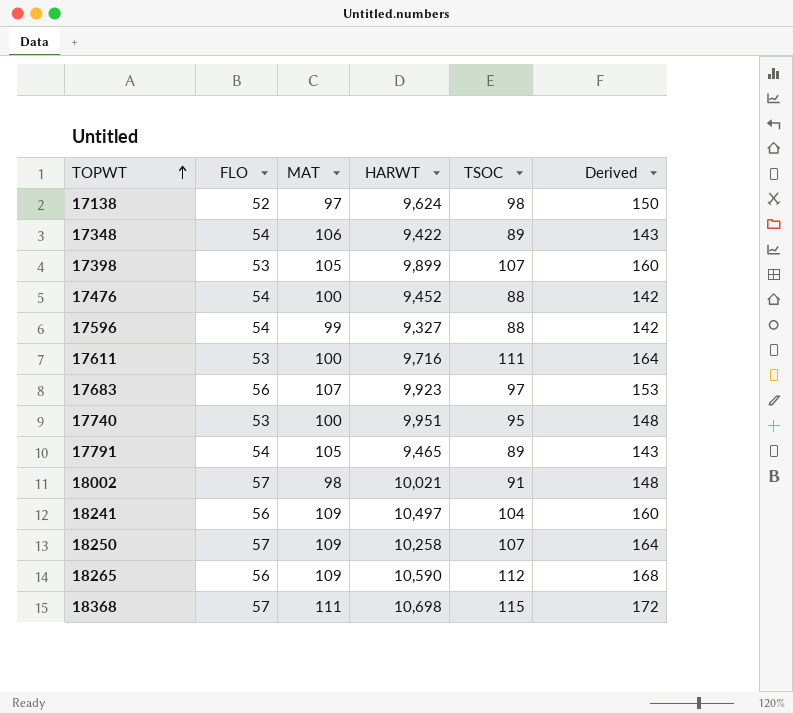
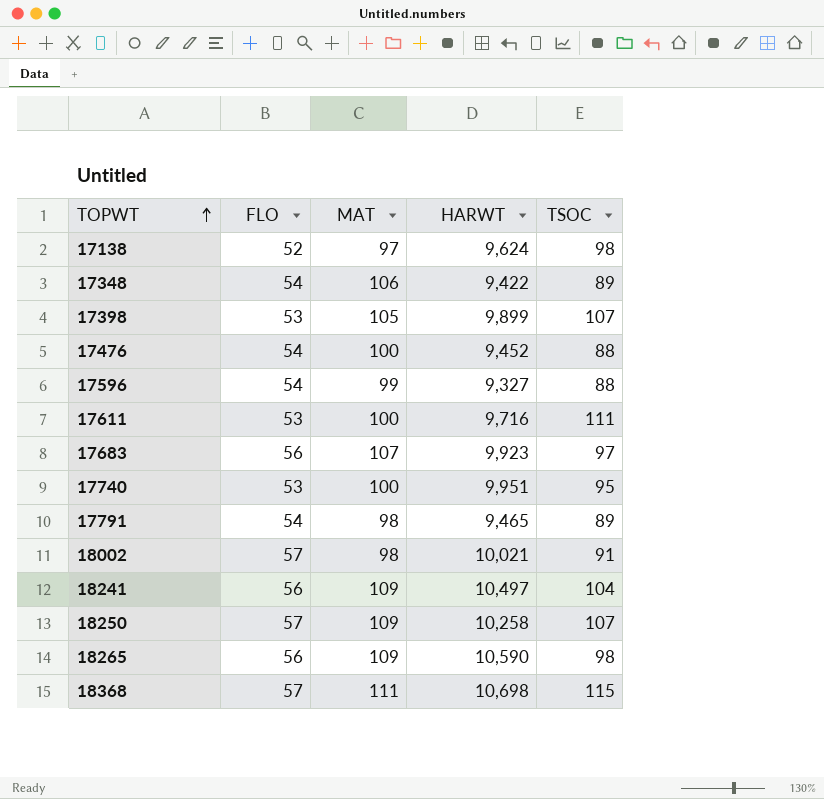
column Derived | formula: [FLO] + [TSOC] -> none
17791 | MAT: 105 -> 98
18265 | TSOC: 112 -> 98

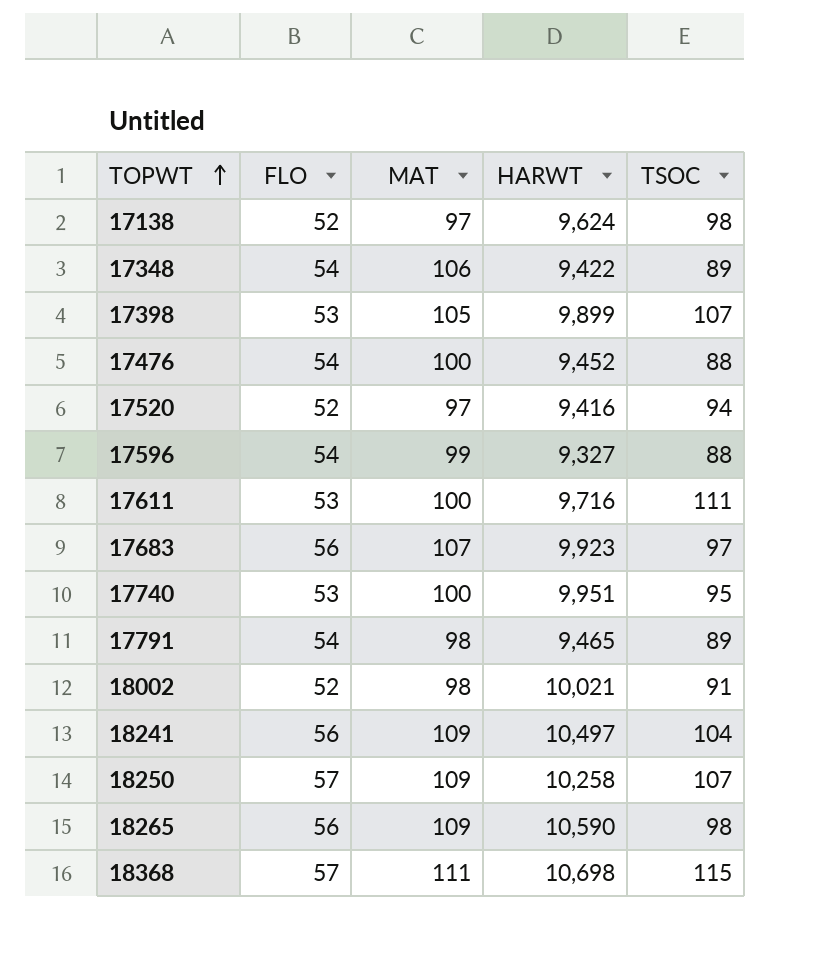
row 17520: none -> 52 | 97 | 9,416 | 94
18002 | FLO: 57 -> 52

